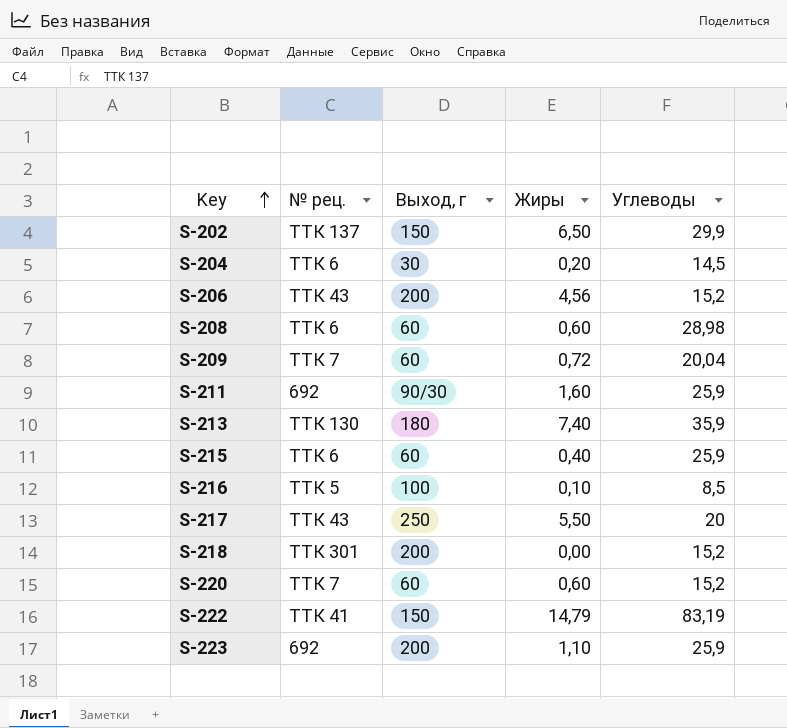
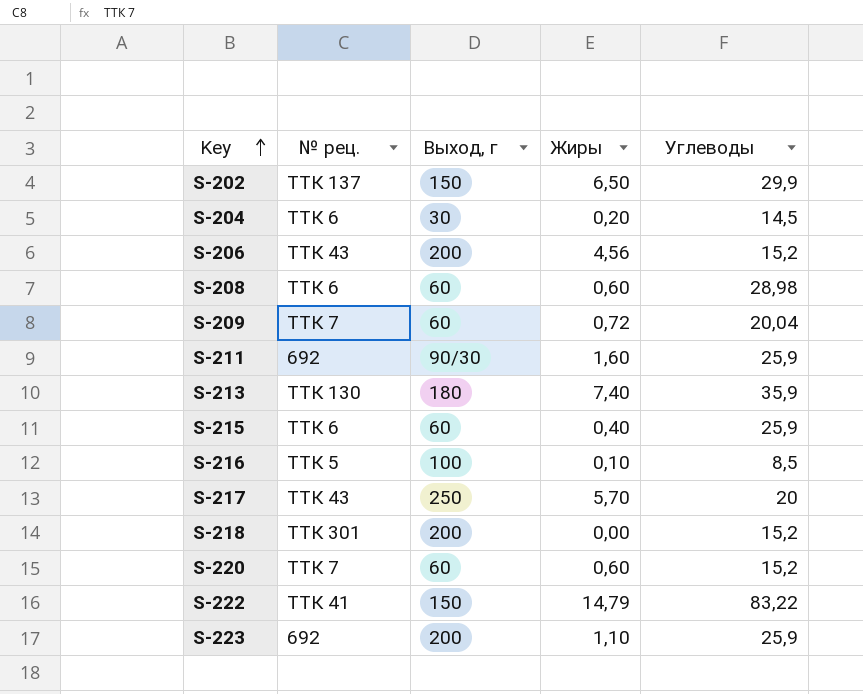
S-217 | Жиры: 5,50 -> 5,70
S-222 | Углеводы: 83,19 -> 83,22

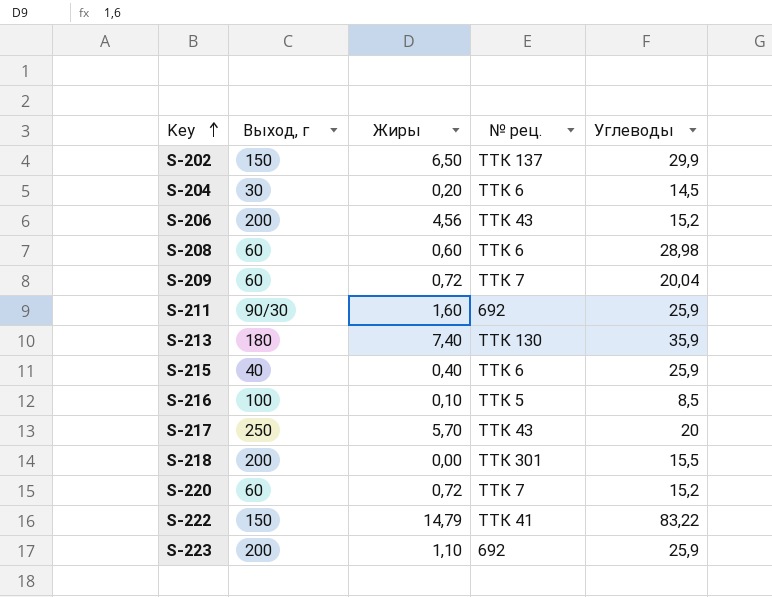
column № рец. | position: 2 -> 4
S-215 | Выход, г: 60 -> 40
S-218 | Углеводы: 15,2 -> 15,5
S-220 | Жиры: 0,60 -> 0,72

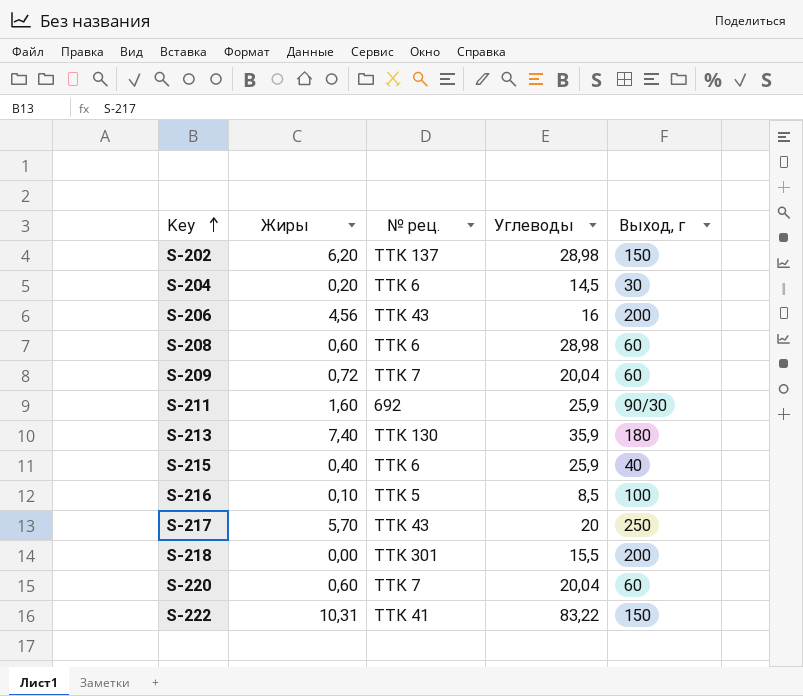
column Выход, г | position: 2 -> 5
row S-223: 200 | 1,10 | 692 | 25,9 -> none
S-202 | Жиры: 6,50 -> 6,20
S-202 | Углеводы: 29,9 -> 28,98
S-206 | Углеводы: 15,2 -> 16
S-220 | Жиры: 0,72 -> 0,60
S-220 | Углеводы: 15,2 -> 20,04
S-222 | Жиры: 14,79 -> 10,31

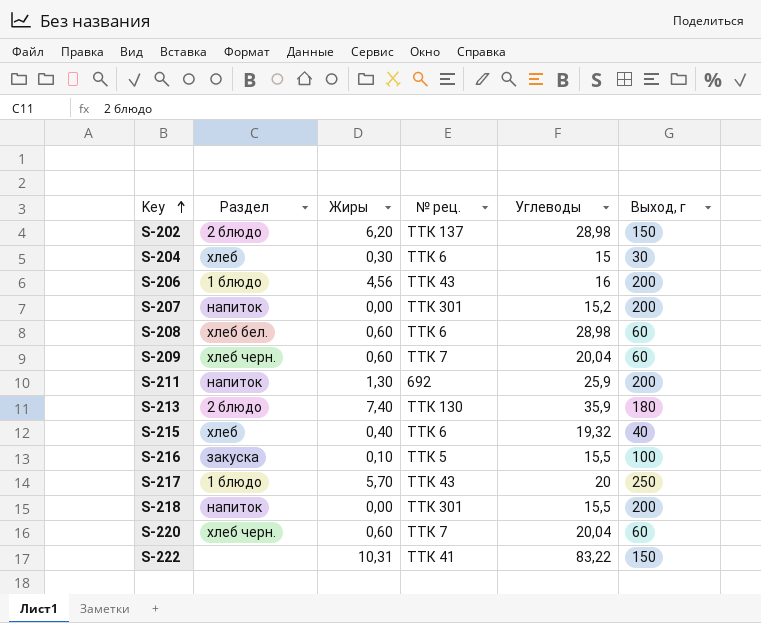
column Раздел | position: none -> 2
S-204 | Жиры: 0,20 -> 0,30
S-204 | Углеводы: 14,5 -> 15
row S-207: none -> напиток | 0,00 | ТТК 301 | 15,2 | 200
S-209 | Жиры: 0,72 -> 0,60
S-211 | Жиры: 1,60 -> 1,30
S-211 | Выход, г: 90/30 -> 200
S-215 | Углеводы: 25,9 -> 19,32
S-216 | Углеводы: 8,5 -> 15,5

